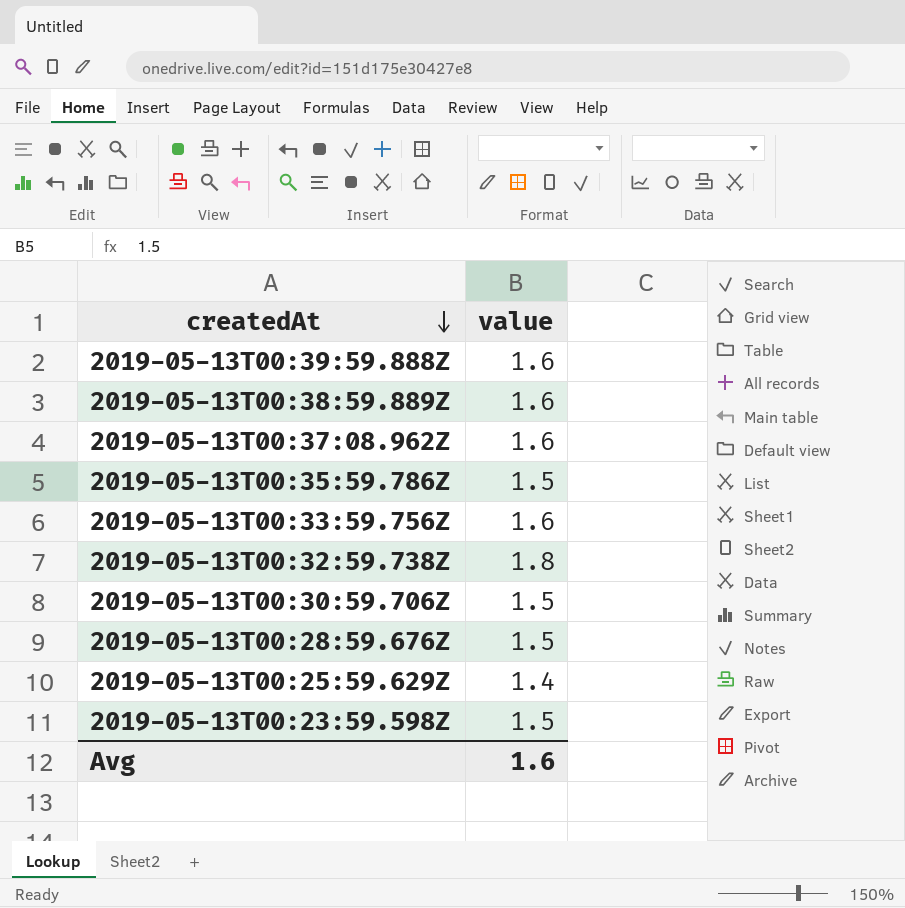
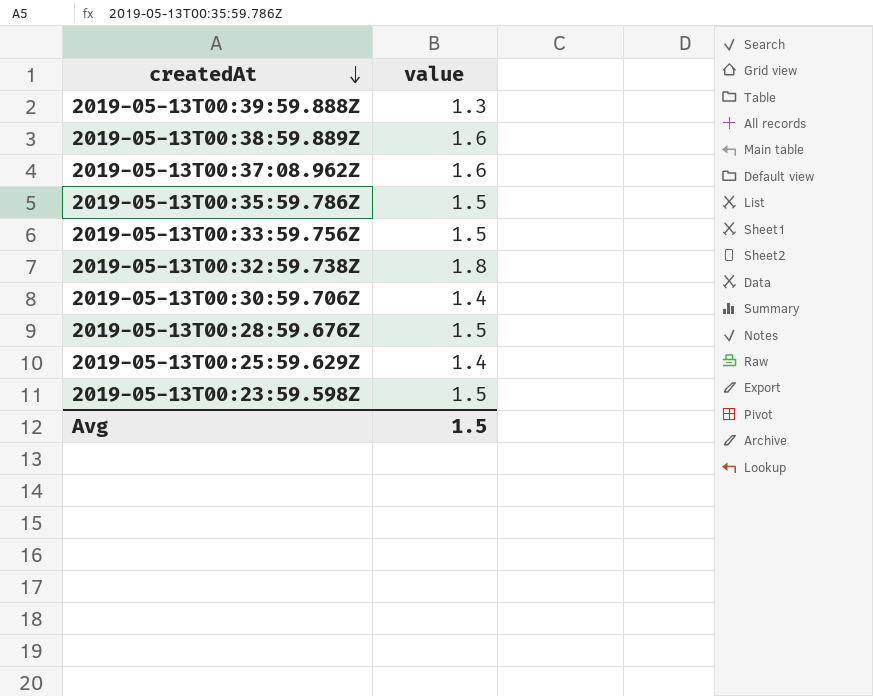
2019-05-13T00:39:59.888Z | value: 1.6 -> 1.3
2019-05-13T00:33:59.756Z | value: 1.6 -> 1.5
2019-05-13T00:30:59.706Z | value: 1.5 -> 1.4
Avg | value: 1.6 -> 1.5

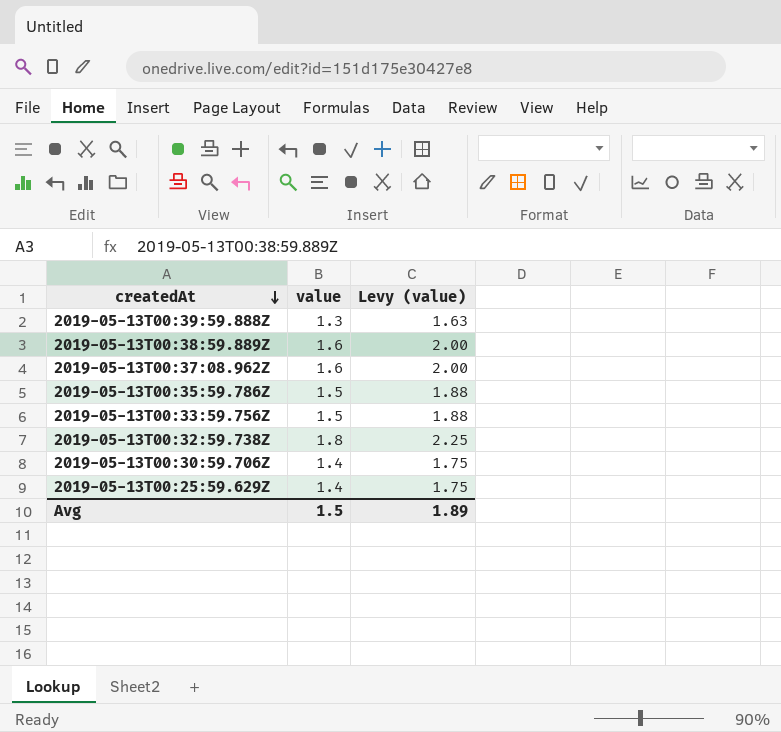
column Levy (value) | formula: none -> [value] * 1.25
row 2019-05-13T00:28:59.676Z: 1.5 -> none
row 2019-05-13T00:23:59.598Z: 1.5 -> none

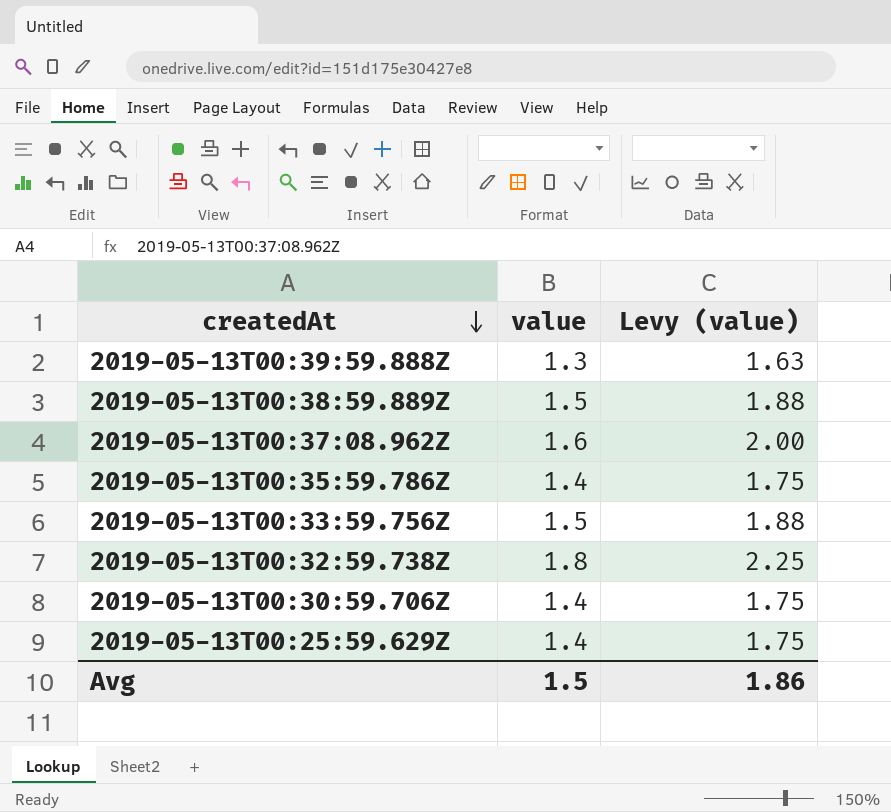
2019-05-13T00:38:59.889Z | value: 1.6 -> 1.5
2019-05-13T00:38:59.889Z | Levy (value): 2.00 -> 1.88
2019-05-13T00:35:59.786Z | value: 1.5 -> 1.4
2019-05-13T00:35:59.786Z | Levy (value): 1.88 -> 1.75
Avg | Levy (value): 1.89 -> 1.86

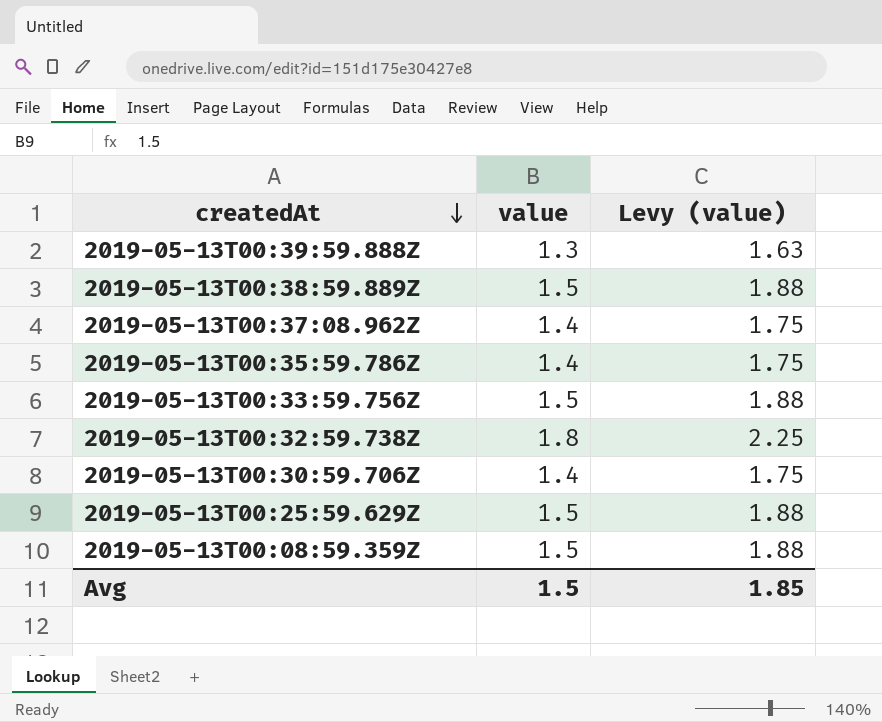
2019-05-13T00:37:08.962Z | value: 1.6 -> 1.4
2019-05-13T00:37:08.962Z | Levy (value): 2.00 -> 1.75
2019-05-13T00:25:59.629Z | value: 1.4 -> 1.5
2019-05-13T00:25:59.629Z | Levy (value): 1.75 -> 1.88
row 2019-05-13T00:08:59.359Z: none -> 1.5 | 1.88
Avg | Levy (value): 1.86 -> 1.85

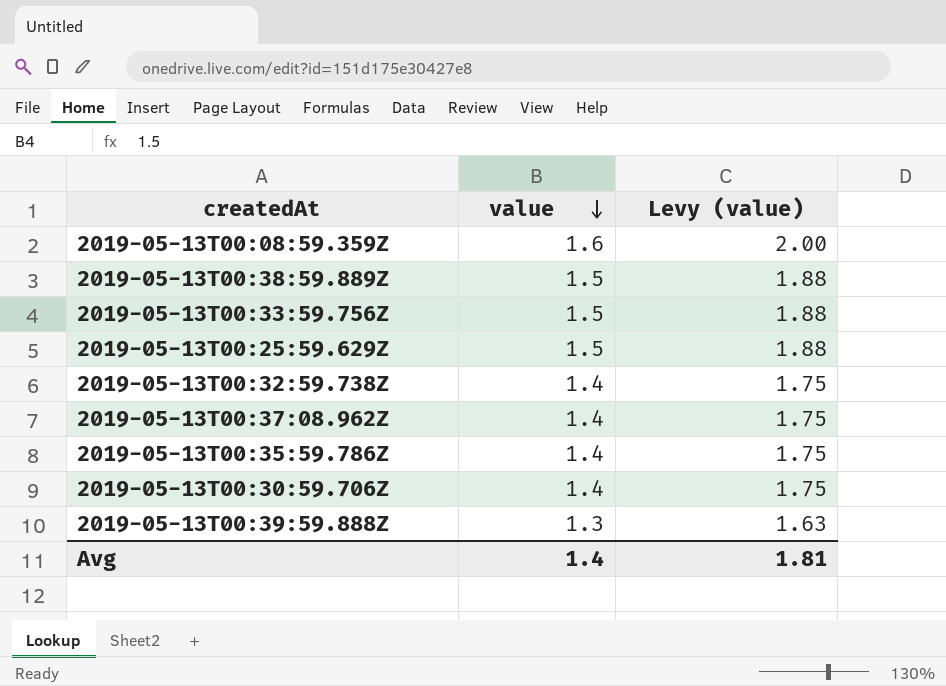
row order: createdAt descending -> value descending
2019-05-13T00:08:59.359Z | value: 1.5 -> 1.6
2019-05-13T00:08:59.359Z | Levy (value): 1.88 -> 2.00
2019-05-13T00:32:59.738Z | value: 1.8 -> 1.4
2019-05-13T00:32:59.738Z | Levy (value): 2.25 -> 1.75
Avg | value: 1.5 -> 1.4
Avg | Levy (value): 1.85 -> 1.81

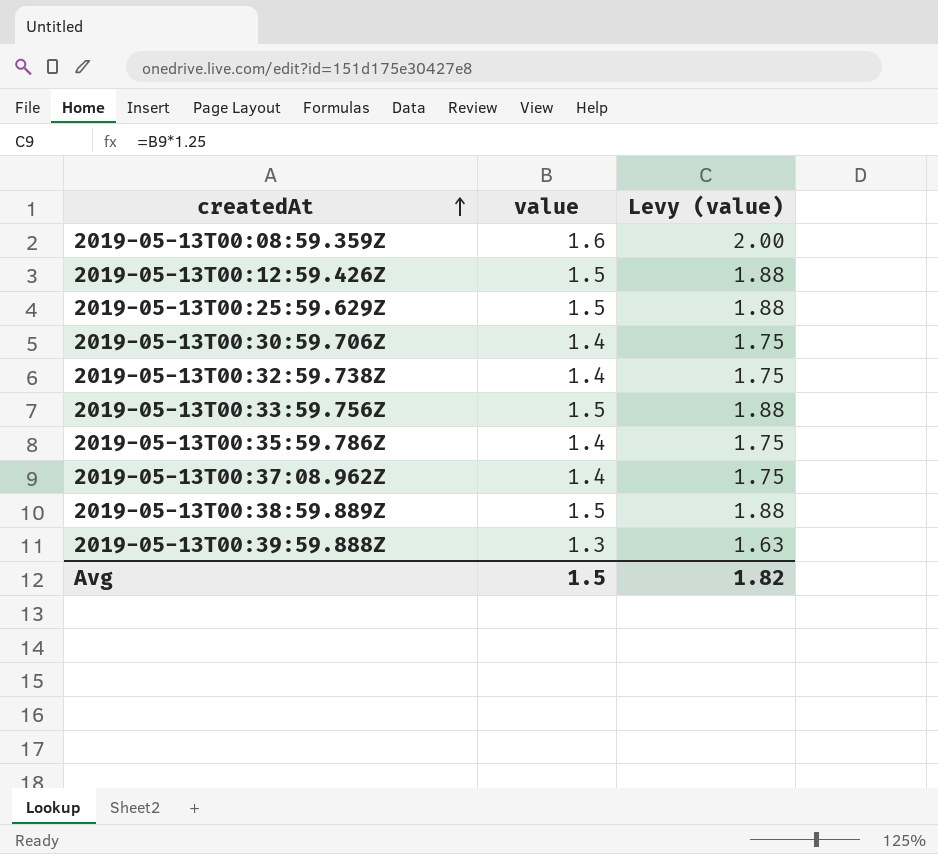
row order: value descending -> createdAt ascending
row 2019-05-13T00:12:59.426Z: none -> 1.5 | 1.88
Avg | value: 1.4 -> 1.5
Avg | Levy (value): 1.81 -> 1.82

